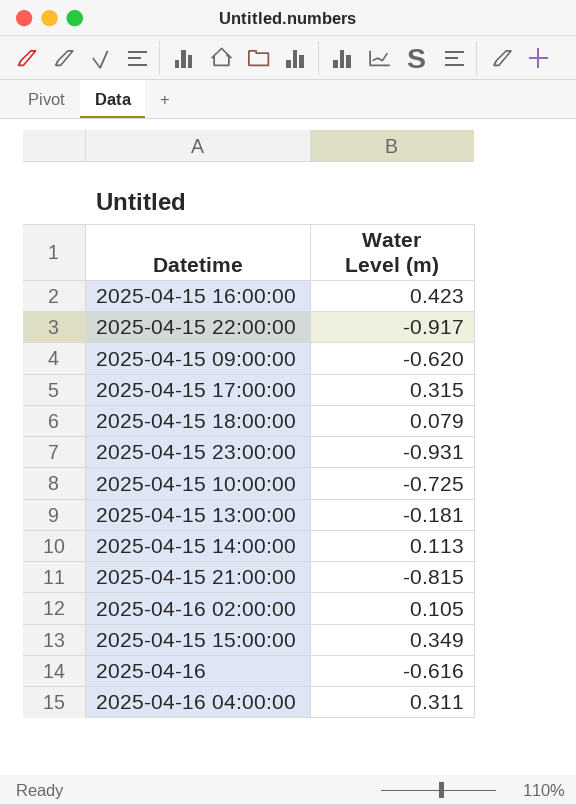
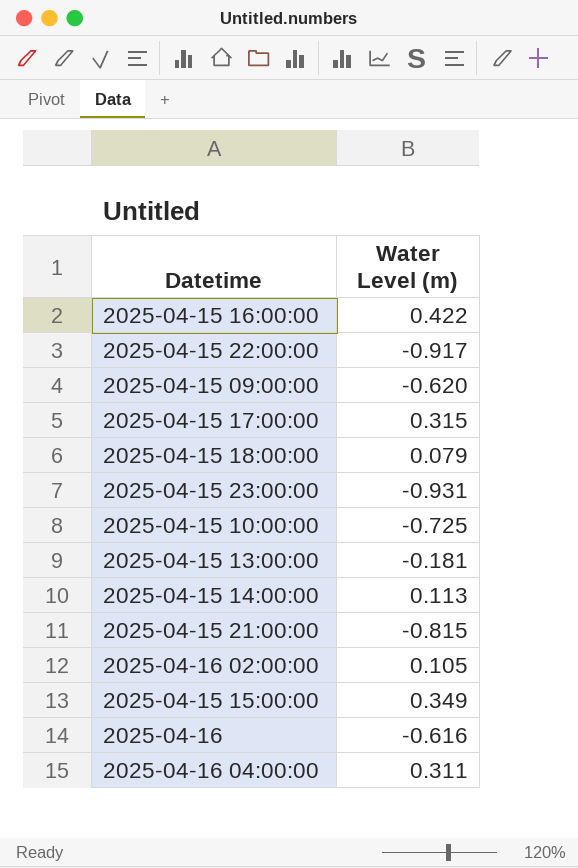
2025-04-15 16:00:00 | Water Level (m): 0.423 -> 0.422

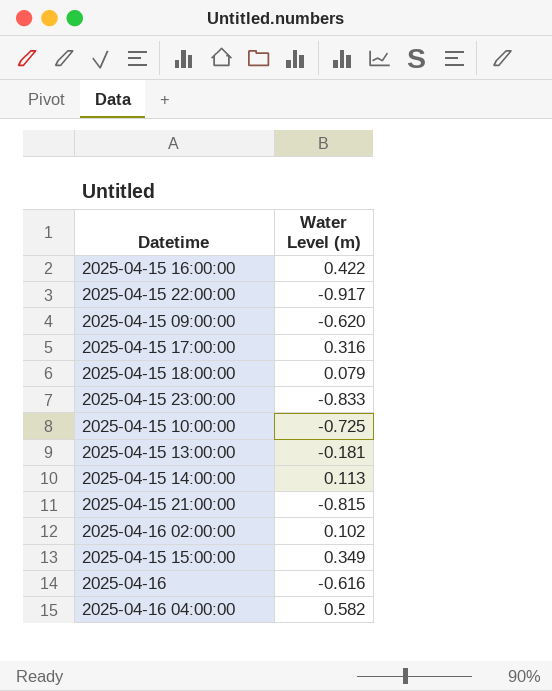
2025-04-15 17:00:00 | Water Level (m): 0.315 -> 0.316
2025-04-15 23:00:00 | Water Level (m): -0.931 -> -0.833
2025-04-16 02:00:00 | Water Level (m): 0.105 -> 0.102
2025-04-16 04:00:00 | Water Level (m): 0.311 -> 0.582

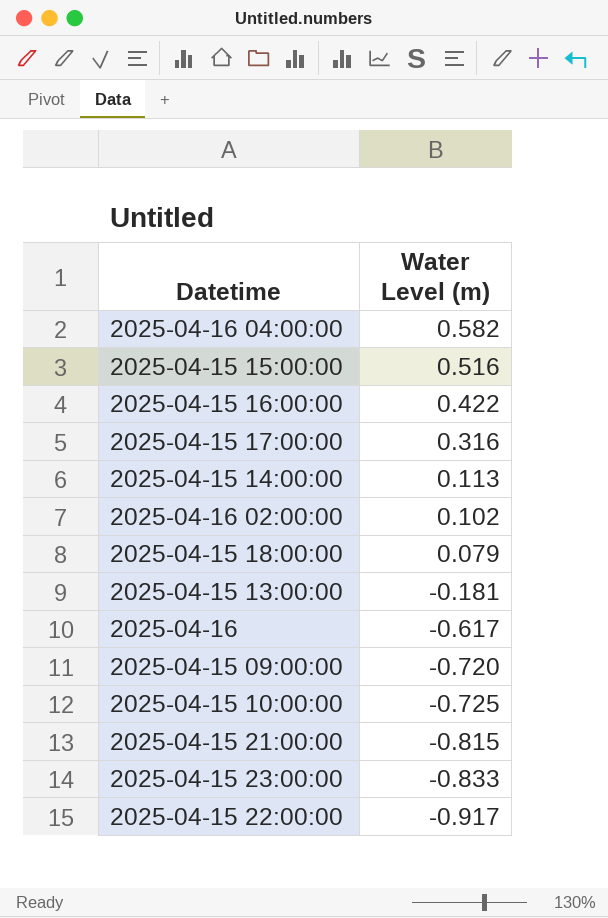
row order: none -> Water Level (m) descending
2025-04-15 15:00:00 | Water Level (m): 0.349 -> 0.516
2025-04-16 | Water Level (m): -0.616 -> -0.617
2025-04-15 09:00:00 | Water Level (m): -0.620 -> -0.720

